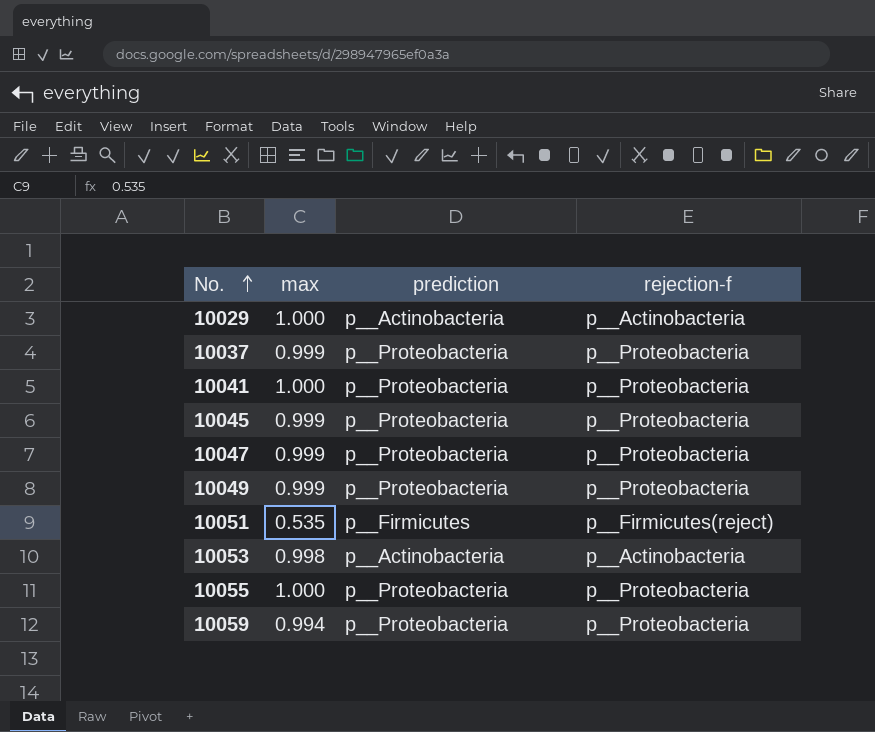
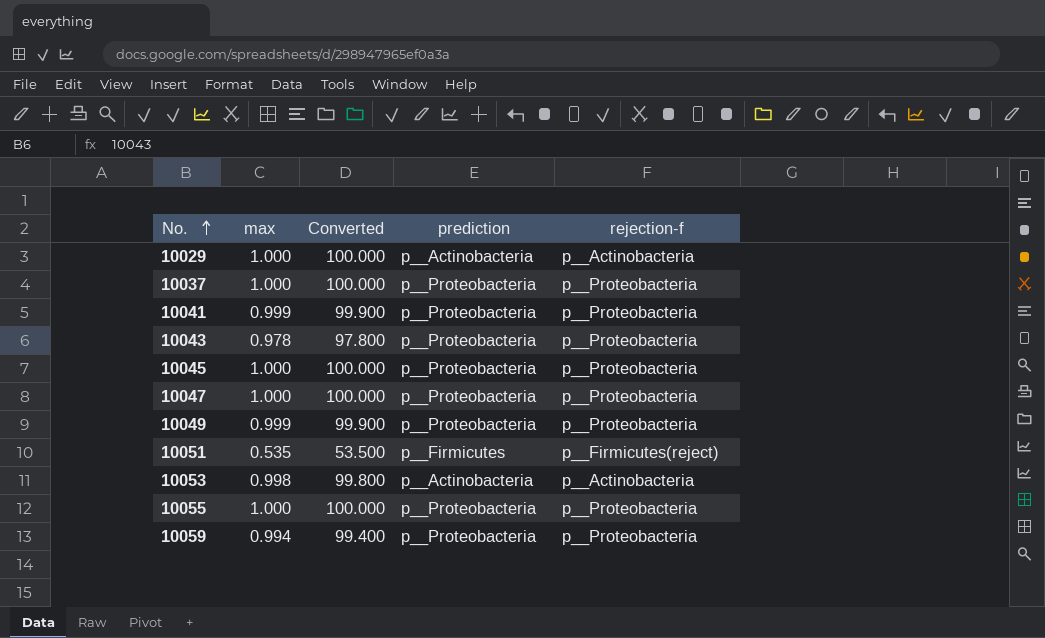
column Converted | formula: none -> [max] * 100
10037 | max: 0.999 -> 1.000
10041 | max: 1.000 -> 0.999
row 10043: none -> 0.978 | 97.800 | p__Proteobacteria | p__Proteobacteria
10045 | max: 0.999 -> 1.000
10047 | max: 0.999 -> 1.000

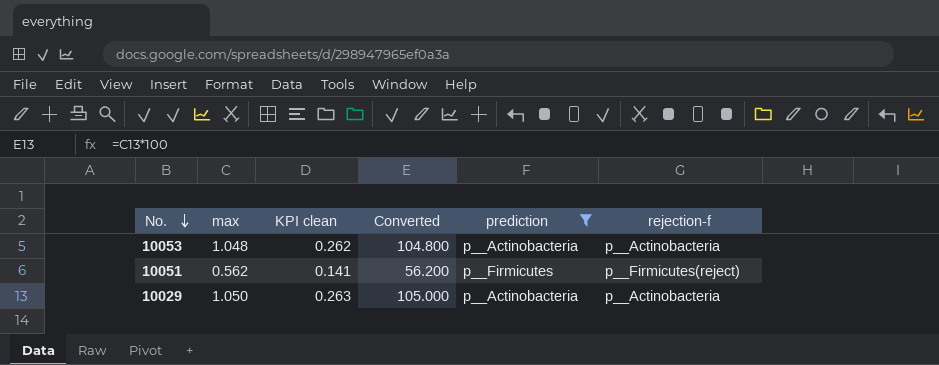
filter: none -> prediction != p__Proteobacteria
row order: No. ascending -> No. descending
column KPI clean | formula: none -> [max] * 0.25
10053 | max: 0.998 -> 1.048
10053 | Converted: 99.800 -> 104.800
10051 | max: 0.535 -> 0.562
10051 | Converted: 53.500 -> 56.200
10029 | max: 1.000 -> 1.050
10029 | Converted: 100.000 -> 105.000

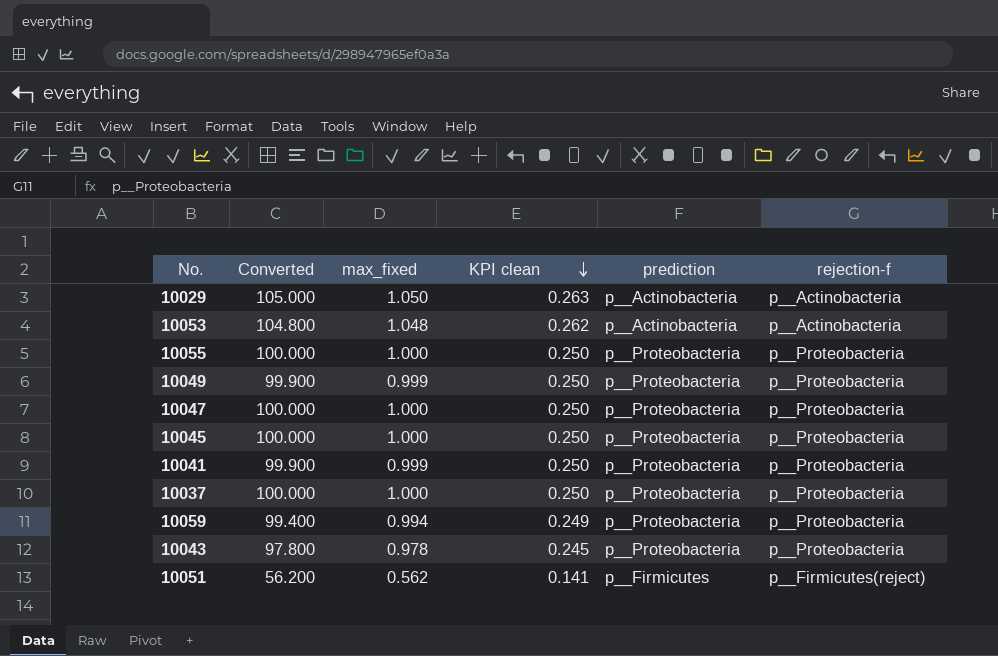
filter: prediction != p__Proteobacteria -> none
row order: No. descending -> KPI clean descending
column Converted | position: 4 -> 2
column name: max -> max_fixed

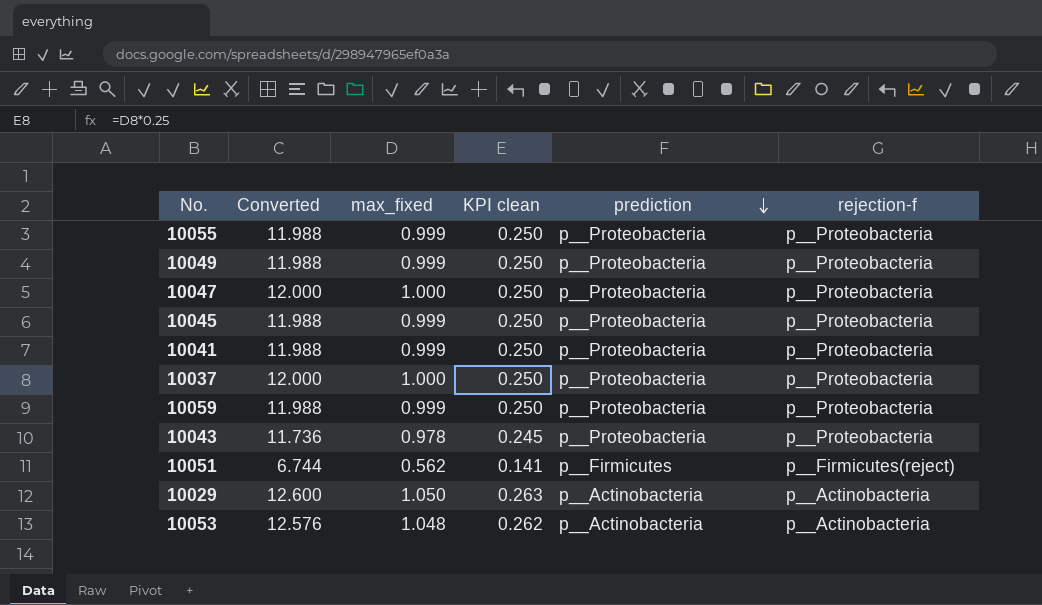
row order: KPI clean descending -> prediction descending
column Converted | formula: [max_fixed] * 100 -> [max_fixed] * 12
10055 | max_fixed: 1.000 -> 0.999
10045 | max_fixed: 1.000 -> 0.999
10059 | max_fixed: 0.994 -> 0.999
10059 | KPI clean: 0.249 -> 0.250

